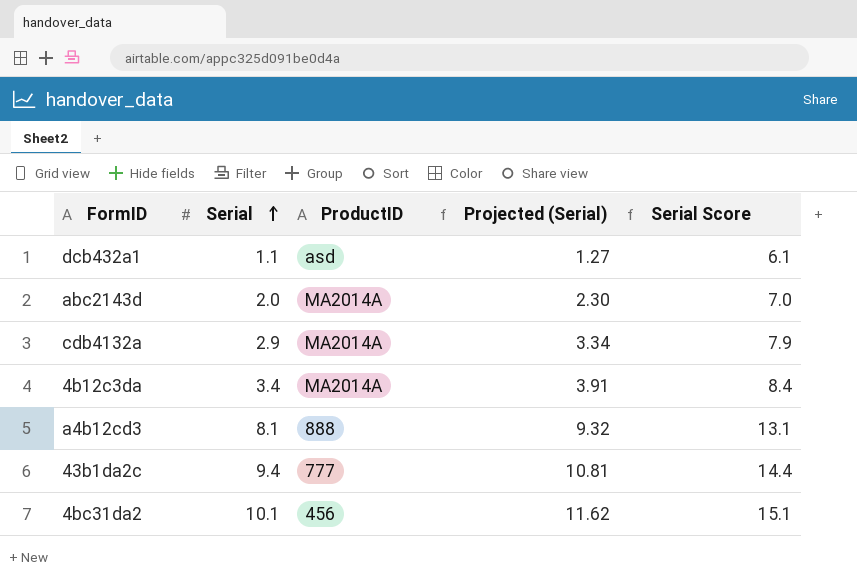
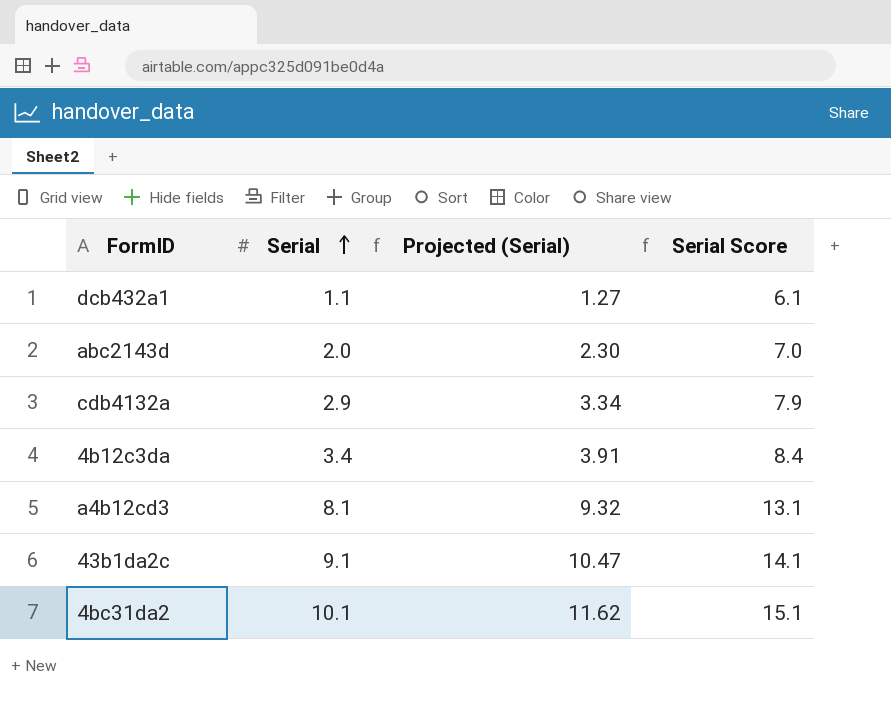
column ProductID | position: 3 -> none
43b1da2c | Serial: 9.4 -> 9.1
43b1da2c | Projected (Serial): 10.81 -> 10.47
43b1da2c | Serial Score: 14.4 -> 14.1

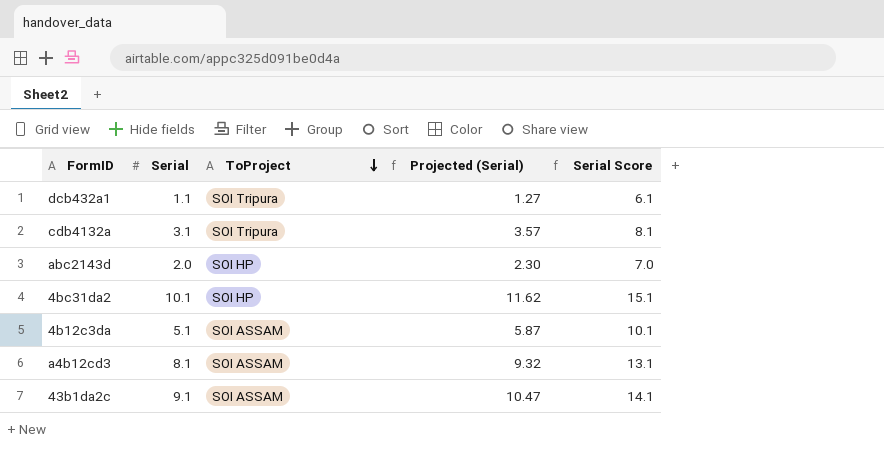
row order: Serial ascending -> ToProject descending
column ToProject | position: none -> 3
cdb4132a | Serial: 2.9 -> 3.1
cdb4132a | Projected (Serial): 3.34 -> 3.57
cdb4132a | Serial Score: 7.9 -> 8.1
4b12c3da | Serial: 3.4 -> 5.1
4b12c3da | Projected (Serial): 3.91 -> 5.87
4b12c3da | Serial Score: 8.4 -> 10.1

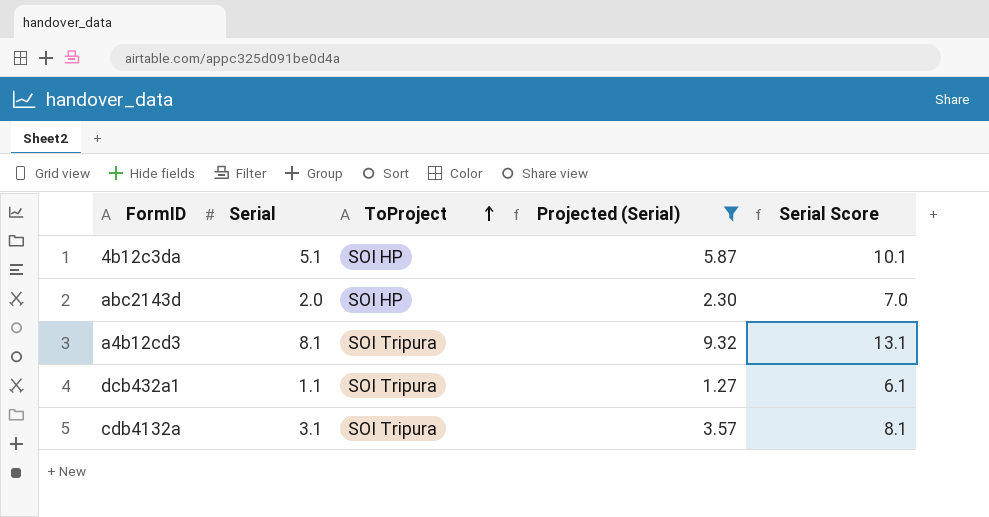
filter: none -> Projected (Serial) <= 9.32
row order: ToProject descending -> ToProject ascending
4b12c3da | ToProject: SOI ASSAM -> SOI HP
a4b12cd3 | ToProject: SOI ASSAM -> SOI Tripura

